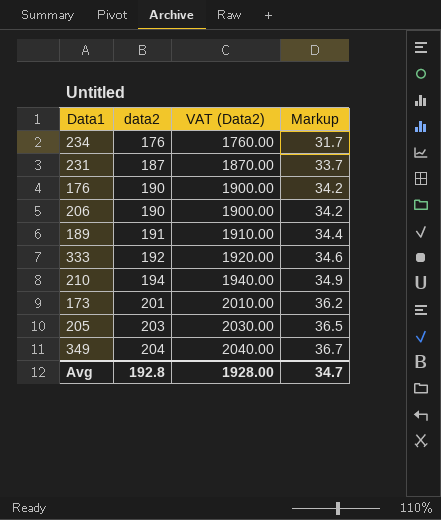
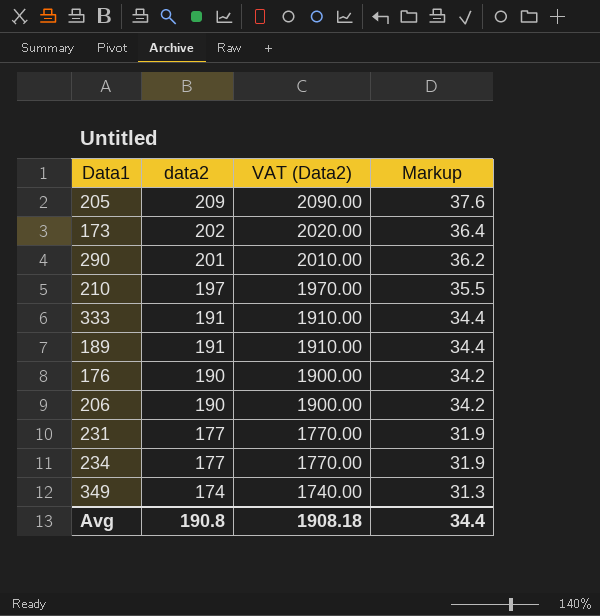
row order: data2 ascending -> data2 descending
205 | data2: 203 -> 209
205 | VAT (Data2): 2030.00 -> 2090.00
205 | Markup: 36.5 -> 37.6
173 | data2: 201 -> 202
173 | VAT (Data2): 2010.00 -> 2020.00
173 | Markup: 36.2 -> 36.4
row 290: none -> 201 | 2010.00 | 36.2
210 | data2: 194 -> 197
210 | VAT (Data2): 1940.00 -> 1970.00
210 | Markup: 34.9 -> 35.5
333 | data2: 192 -> 191
333 | VAT (Data2): 1920.00 -> 1910.00
333 | Markup: 34.6 -> 34.4
231 | data2: 187 -> 177
231 | VAT (Data2): 1870.00 -> 1770.00
231 | Markup: 33.7 -> 31.9
234 | data2: 176 -> 177
234 | VAT (Data2): 1760.00 -> 1770.00
234 | Markup: 31.7 -> 31.9
349 | data2: 204 -> 174
349 | VAT (Data2): 2040.00 -> 1740.00
349 | Markup: 36.7 -> 31.3
Avg | data2: 192.8 -> 190.8
Avg | VAT (Data2): 1928.00 -> 1908.18
Avg | Markup: 34.7 -> 34.4

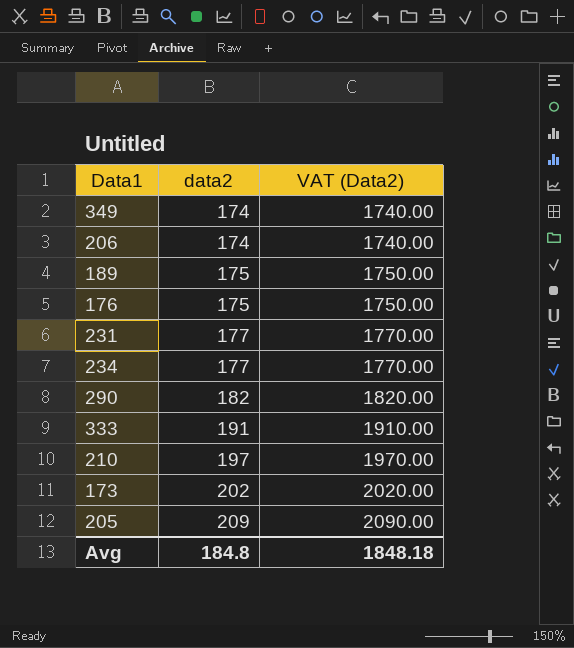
row order: data2 descending -> data2 ascending
column Markup | formula: [data2] * 0.18 -> none
206 | data2: 190 -> 174
206 | VAT (Data2): 1900.00 -> 1740.00
189 | data2: 191 -> 175
189 | VAT (Data2): 1910.00 -> 1750.00
176 | data2: 190 -> 175
176 | VAT (Data2): 1900.00 -> 1750.00
290 | data2: 201 -> 182
290 | VAT (Data2): 2010.00 -> 1820.00
Avg | data2: 190.8 -> 184.8
Avg | VAT (Data2): 1908.18 -> 1848.18

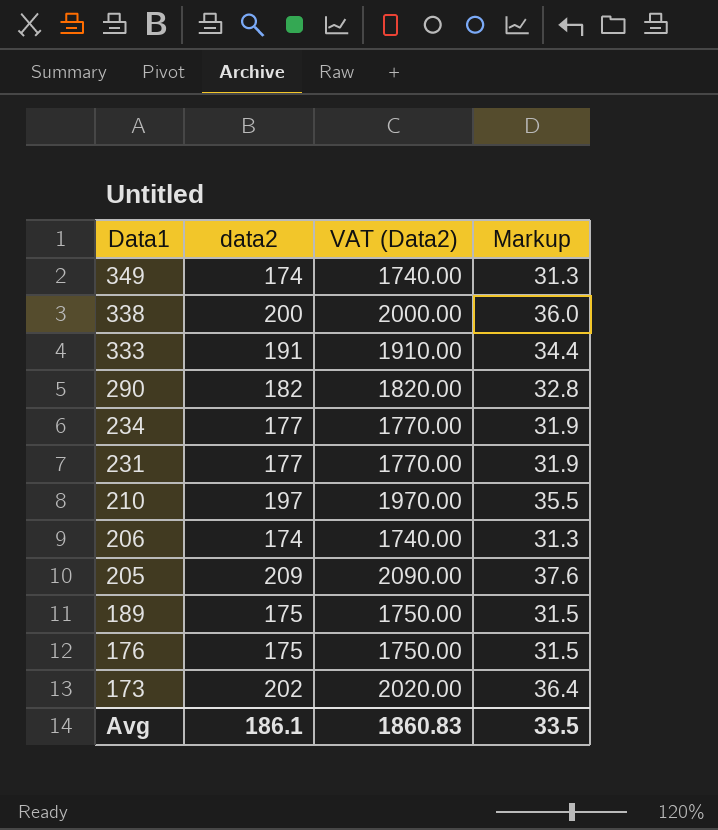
row order: data2 ascending -> Data1 descending
column Markup | formula: none -> [data2] * 0.18
row 338: none -> 200 | 2000.00 | 36.0
Avg | data2: 184.8 -> 186.1
Avg | VAT (Data2): 1848.18 -> 1860.83

